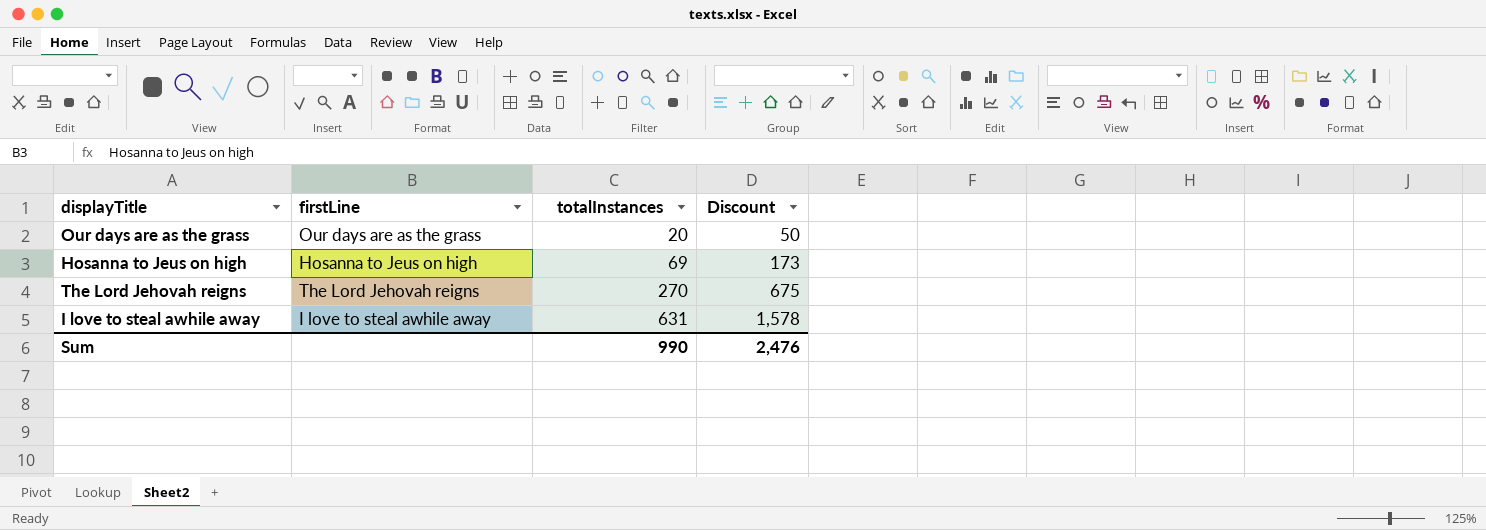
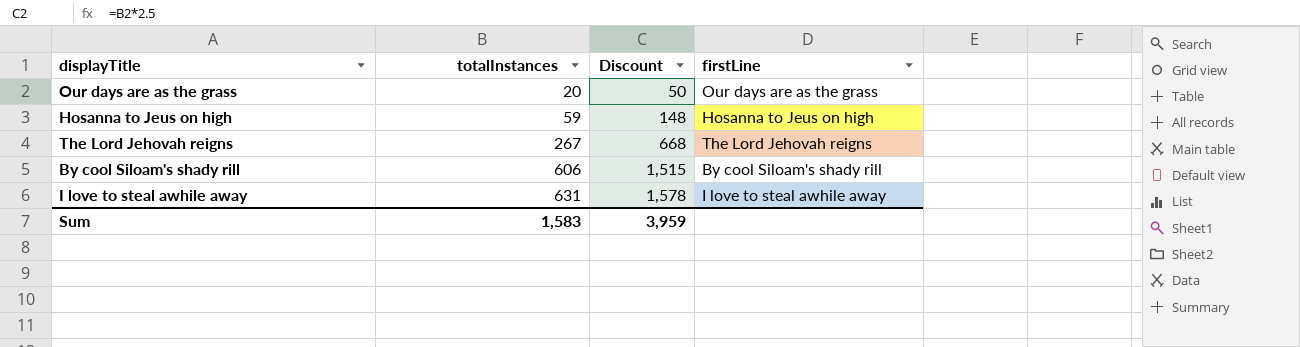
column firstLine | position: 2 -> 4
Hosanna to Jeus on high | totalInstances: 69 -> 59
Hosanna to Jeus on high | Discount: 173 -> 148
The Lord Jehovah reigns | totalInstances: 270 -> 267
The Lord Jehovah reigns | Discount: 675 -> 668
row By cool Siloam's shady rill: none -> 606 | 1,515 | By cool Siloam's shady rill
Sum | totalInstances: 990 -> 1,583
Sum | Discount: 2,476 -> 3,959

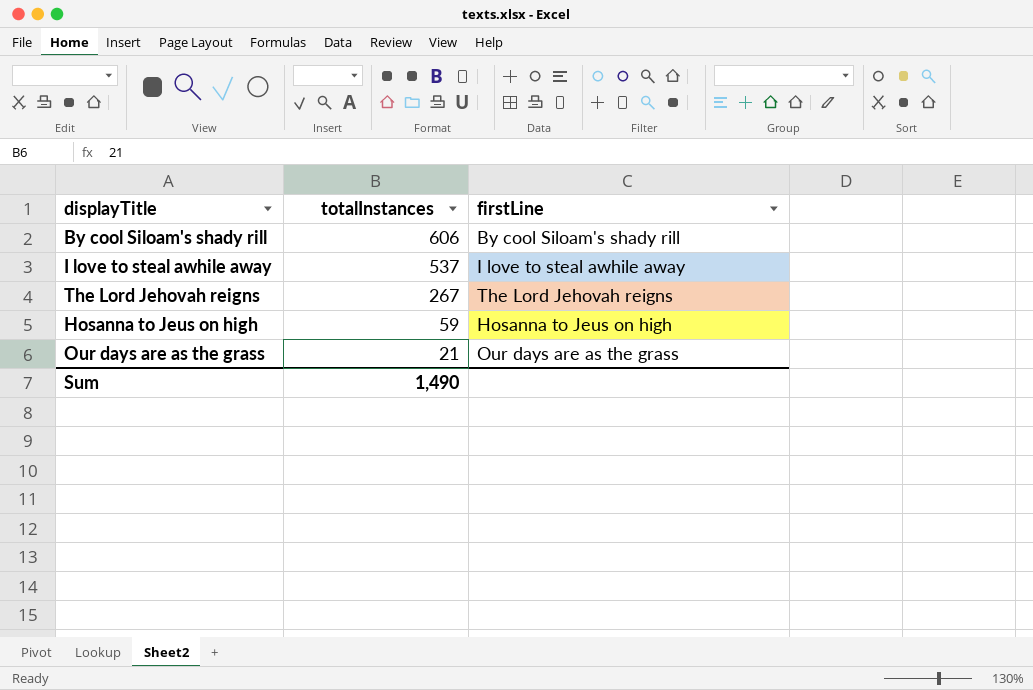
row order: totalInstances ascending -> totalInstances descending
column Discount | formula: [totalInstances] * 2.5 -> none
I love to steal awhile away | totalInstances: 631 -> 537
Our days are as the grass | totalInstances: 20 -> 21
Sum | totalInstances: 1,583 -> 1,490

